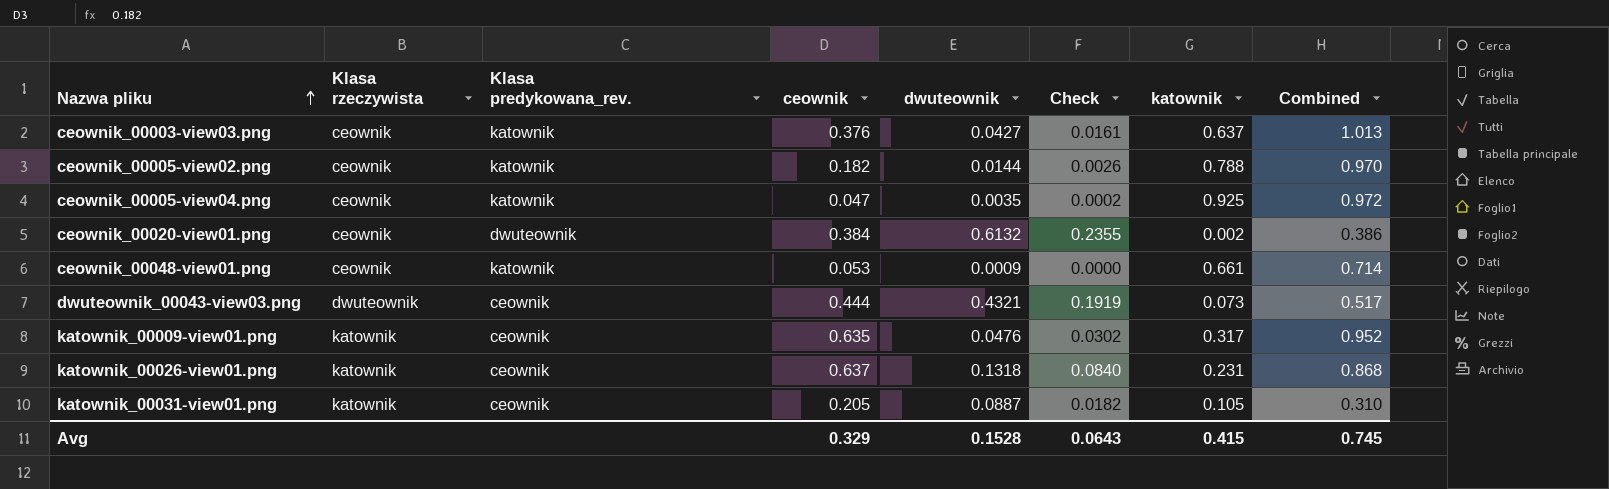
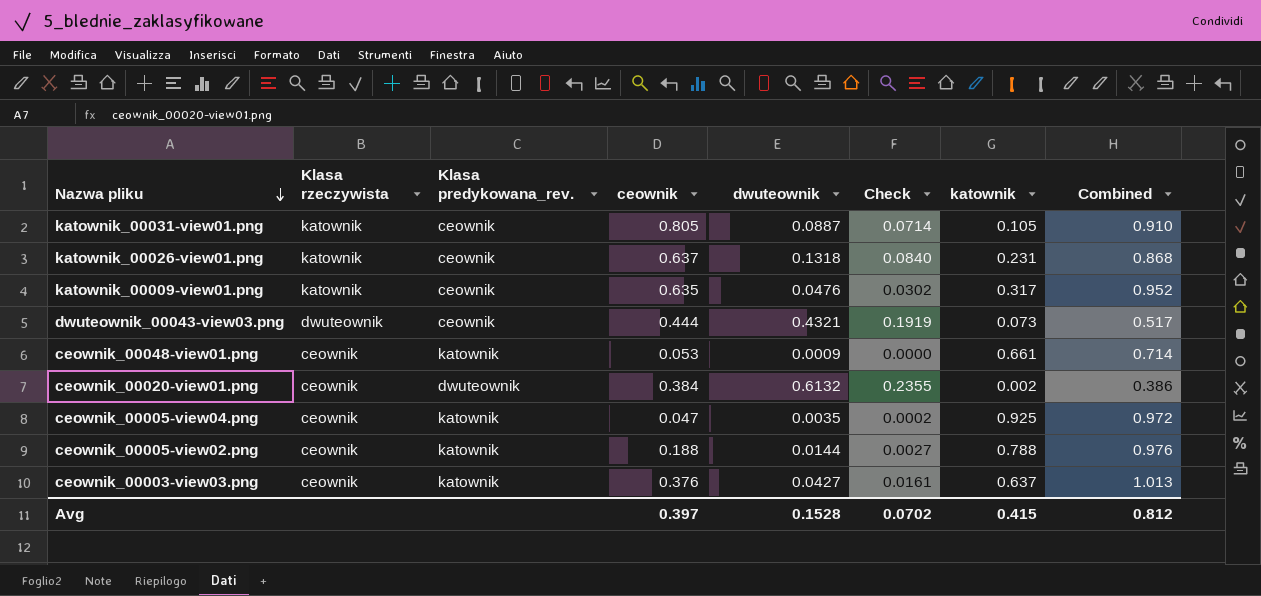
row order: Nazwa pliku ascending -> Nazwa pliku descending
katownik_00031-view01.png | ceownik: 0.205 -> 0.805
katownik_00031-view01.png | Check: 0.0182 -> 0.0714
katownik_00031-view01.png | Combined: 0.310 -> 0.910
ceownik_00005-view02.png | ceownik: 0.182 -> 0.188
ceownik_00005-view02.png | Check: 0.0026 -> 0.0027
ceownik_00005-view02.png | Combined: 0.970 -> 0.976
Avg | ceownik: 0.329 -> 0.397
Avg | Check: 0.0643 -> 0.0702
Avg | Combined: 0.745 -> 0.812

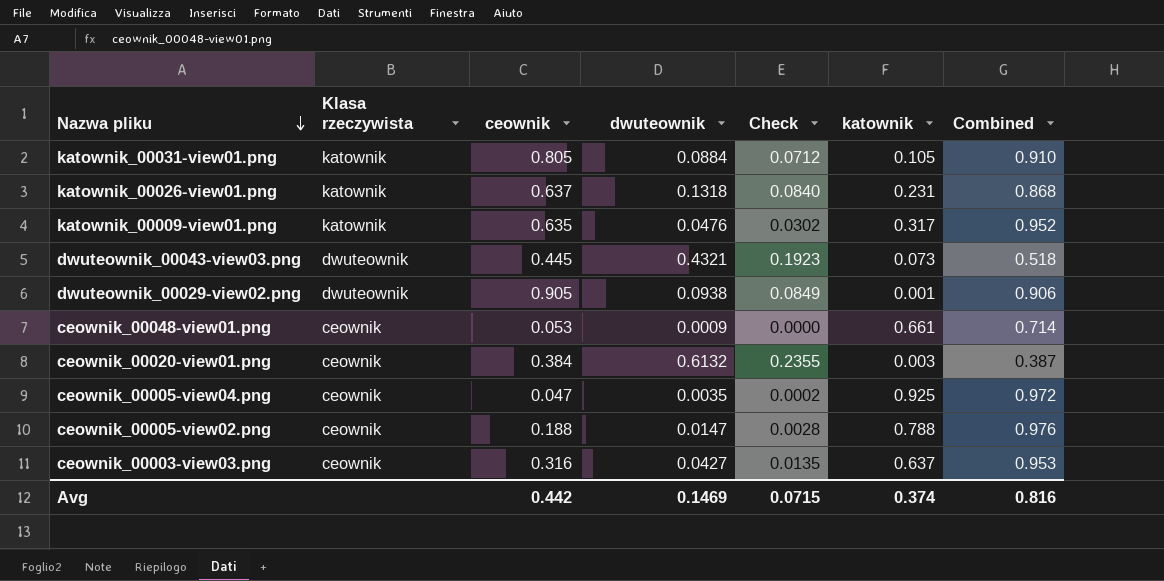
column Klasa predykowana_rev. | position: 3 -> none
katownik_00031-view01.png | dwuteownik: 0.0887 -> 0.0884
katownik_00031-view01.png | Check: 0.0714 -> 0.0712
dwuteownik_00043-view03.png | ceownik: 0.444 -> 0.445
dwuteownik_00043-view03.png | Check: 0.1919 -> 0.1923
dwuteownik_00043-view03.png | Combined: 0.517 -> 0.518
row dwuteownik_00029-view02.png: none -> dwuteownik | 0.905 | 0.0938 | 0.0849 | 0.001 | 0.906
ceownik_00020-view01.png | katownik: 0.002 -> 0.003
ceownik_00020-view01.png | Combined: 0.386 -> 0.387
ceownik_00005-view02.png | dwuteownik: 0.0144 -> 0.0147
ceownik_00005-view02.png | Check: 0.0027 -> 0.0028
ceownik_00003-view03.png | ceownik: 0.376 -> 0.316
ceownik_00003-view03.png | Check: 0.0161 -> 0.0135
ceownik_00003-view03.png | Combined: 1.013 -> 0.953
Avg | ceownik: 0.397 -> 0.442
Avg | dwuteownik: 0.1528 -> 0.1469
Avg | Check: 0.0702 -> 0.0715
Avg | katownik: 0.415 -> 0.374
Avg | Combined: 0.812 -> 0.816

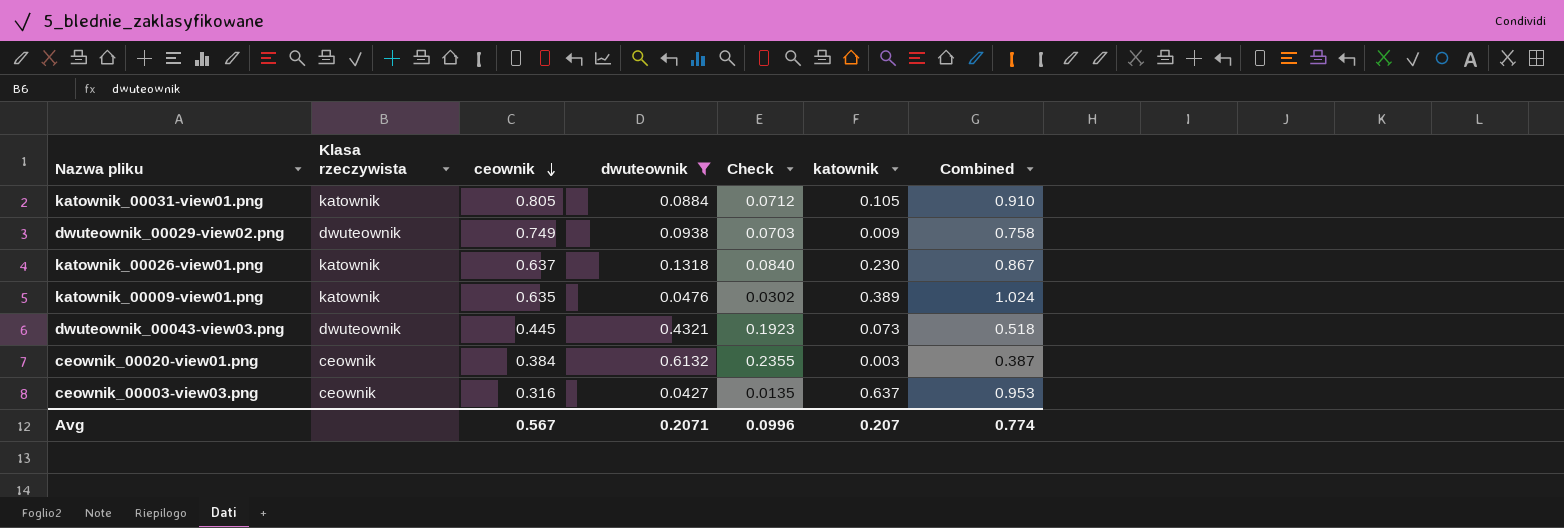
filter: none -> dwuteownik >= 0.0427
row order: Nazwa pliku descending -> ceownik descending
dwuteownik_00029-view02.png | ceownik: 0.905 -> 0.749
dwuteownik_00029-view02.png | Check: 0.0849 -> 0.0703
dwuteownik_00029-view02.png | katownik: 0.001 -> 0.009
dwuteownik_00029-view02.png | Combined: 0.906 -> 0.758
katownik_00026-view01.png | katownik: 0.231 -> 0.230
katownik_00026-view01.png | Combined: 0.868 -> 0.867
katownik_00009-view01.png | katownik: 0.317 -> 0.389
katownik_00009-view01.png | Combined: 0.952 -> 1.024
Avg | ceownik: 0.442 -> 0.567
Avg | dwuteownik: 0.1469 -> 0.2071
Avg | Check: 0.0715 -> 0.0996
Avg | katownik: 0.374 -> 0.207
Avg | Combined: 0.816 -> 0.774

